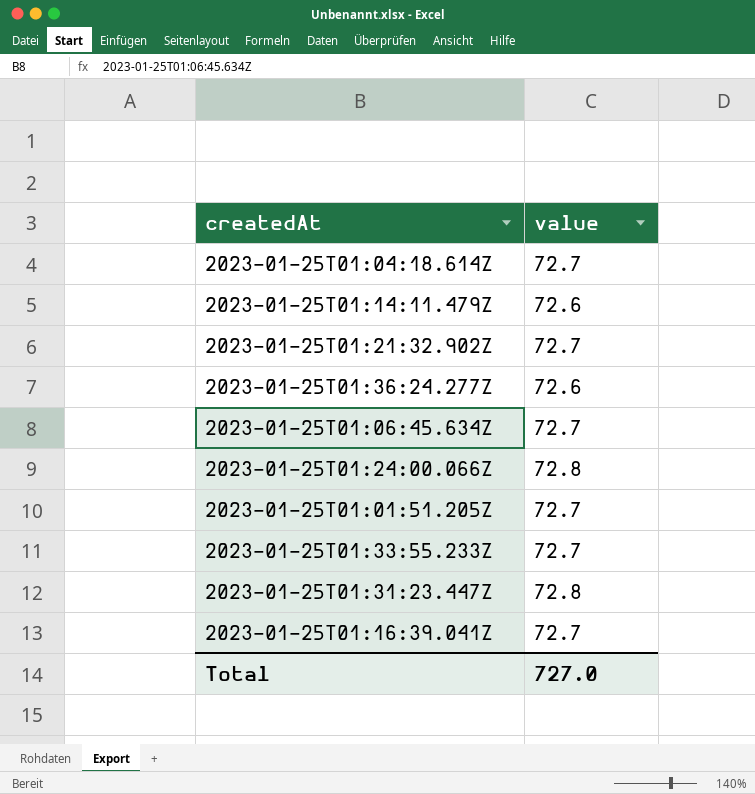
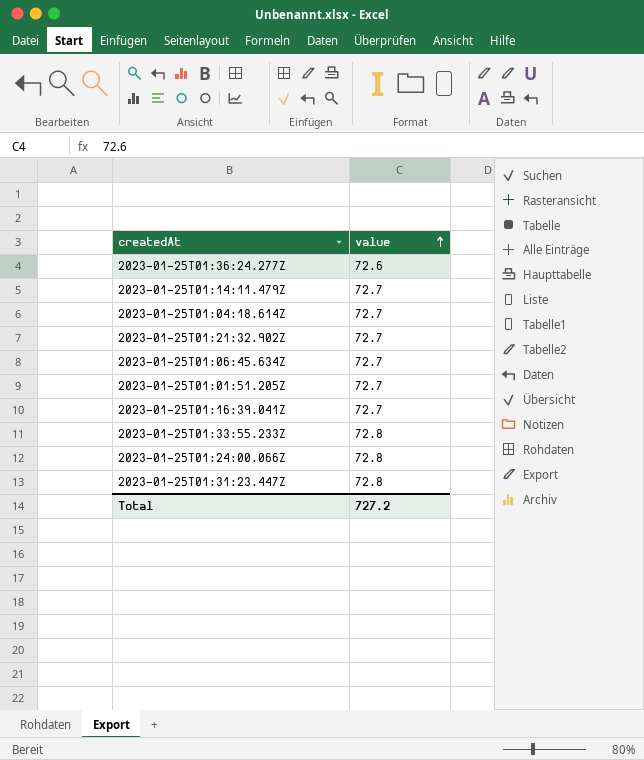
row order: none -> value ascending
2023-01-25T01:14:11.479Z | value: 72.6 -> 72.7
2023-01-25T01:33:55.233Z | value: 72.7 -> 72.8
Total | value: 727.0 -> 727.2

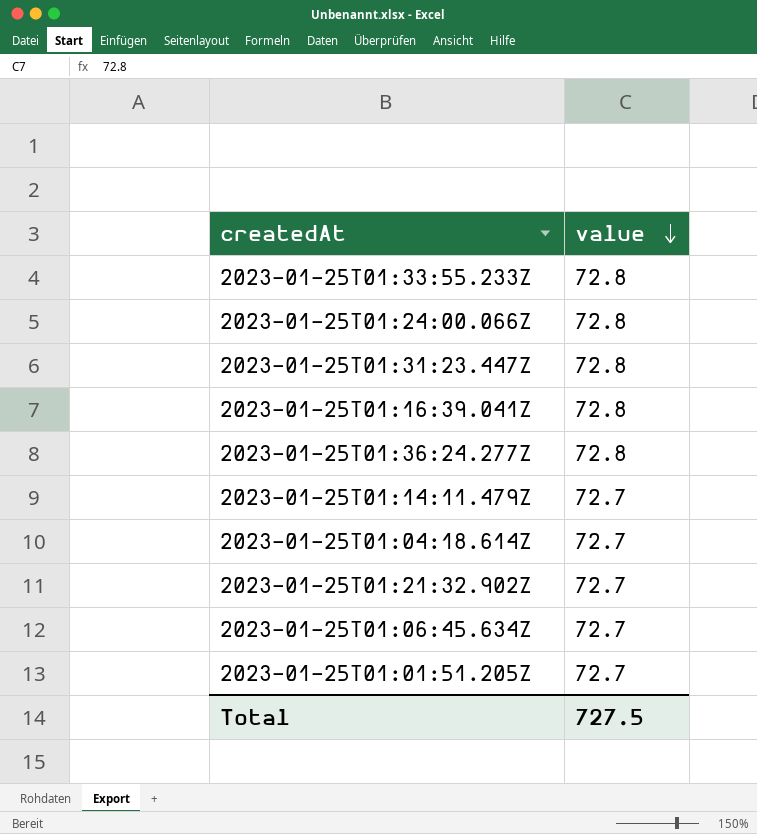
row order: value ascending -> value descending
2023-01-25T01:16:39.041Z | value: 72.7 -> 72.8
2023-01-25T01:36:24.277Z | value: 72.6 -> 72.8
Total | value: 727.2 -> 727.5

